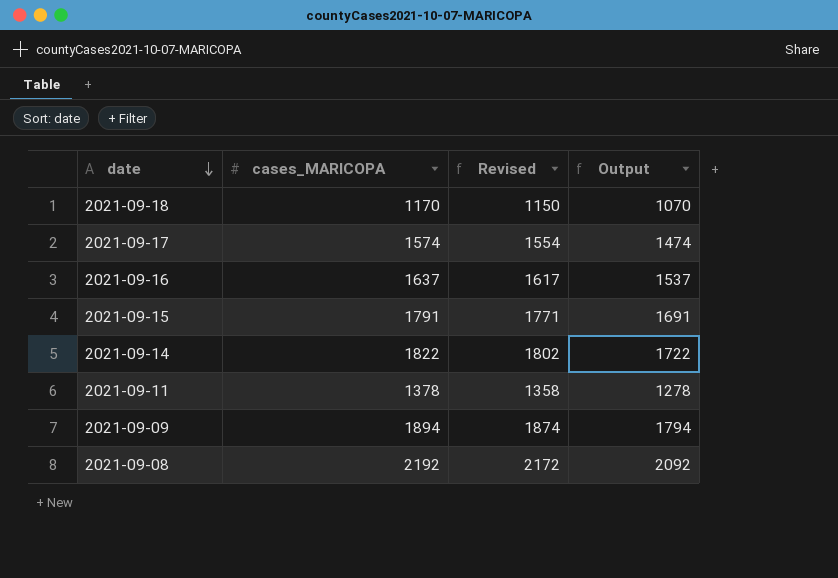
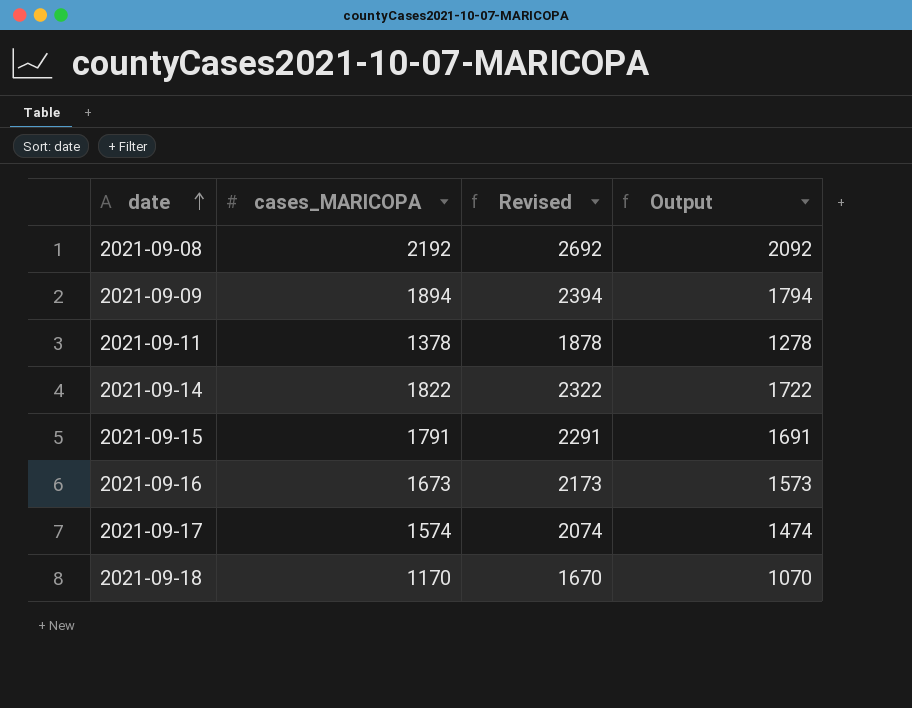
row order: date descending -> date ascending
column Revised | formula: [cases_MARICOPA] - 20 -> [cases_MARICOPA] + 500
2021-09-16 | cases_MARICOPA: 1637 -> 1673
2021-09-16 | Output: 1537 -> 1573

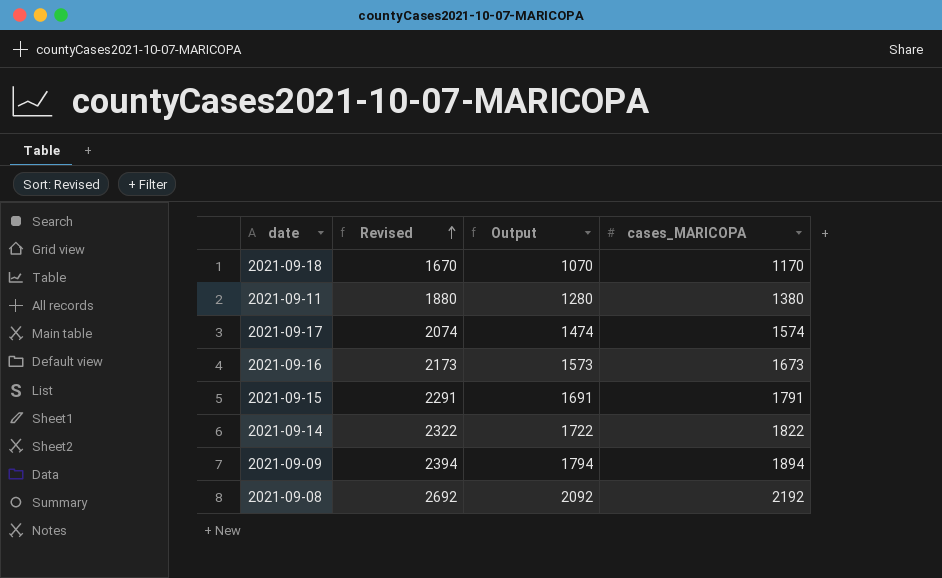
row order: date ascending -> Revised ascending
column cases_MARICOPA | position: 2 -> 4
2021-09-11 | Revised: 1878 -> 1880
2021-09-11 | Output: 1278 -> 1280
2021-09-11 | cases_MARICOPA: 1378 -> 1380

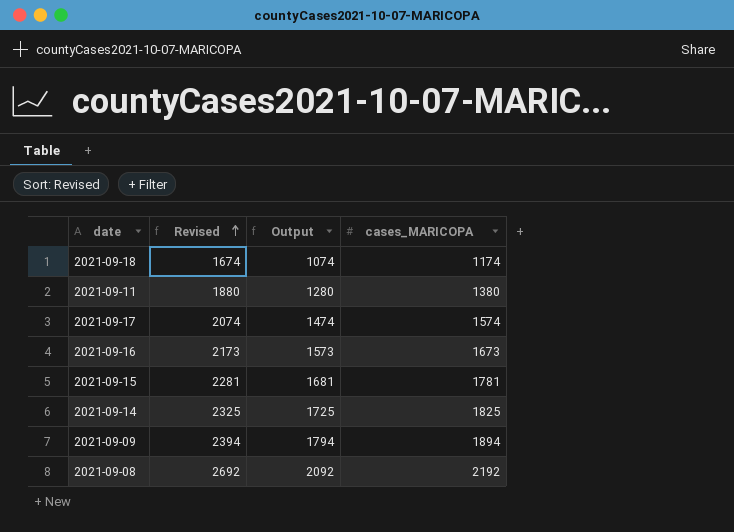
2021-09-18 | Revised: 1670 -> 1674
2021-09-18 | Output: 1070 -> 1074
2021-09-18 | cases_MARICOPA: 1170 -> 1174
2021-09-15 | Revised: 2291 -> 2281
2021-09-15 | Output: 1691 -> 1681
2021-09-15 | cases_MARICOPA: 1791 -> 1781
2021-09-14 | Revised: 2322 -> 2325
2021-09-14 | Output: 1722 -> 1725
2021-09-14 | cases_MARICOPA: 1822 -> 1825

